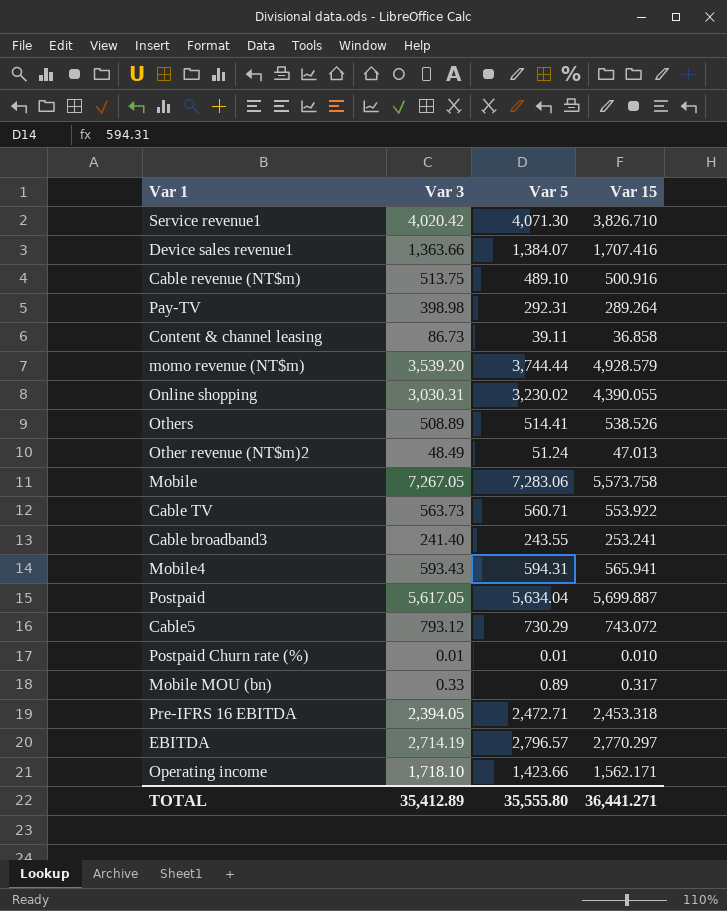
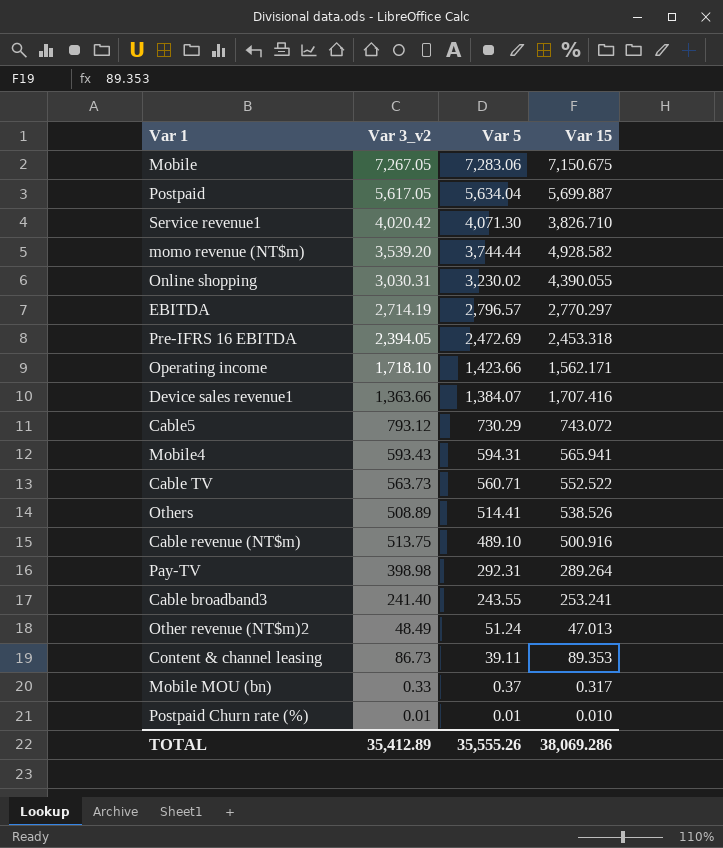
row order: none -> Var 5 descending
column name: Var 3 -> Var 3_v2
Mobile | Var 15: 5,573.758 -> 7,150.675
momo revenue (NT$m) | Var 15: 4,928.579 -> 4,928.582
Pre-IFRS 16 EBITDA | Var 5: 2,472.71 -> 2,472.69
Cable TV | Var 15: 553.922 -> 552.522
Content & channel leasing | Var 15: 36.858 -> 89.353
Mobile MOU (bn) | Var 5: 0.89 -> 0.37
TOTAL | Var 5: 35,555.80 -> 35,555.26
TOTAL | Var 15: 36,441.271 -> 38,069.286

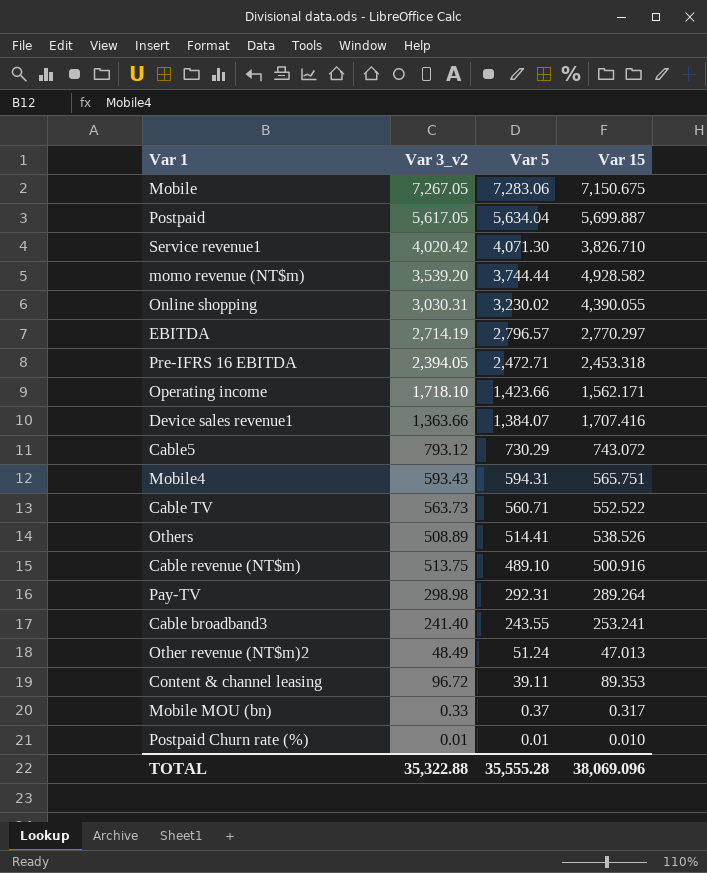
Pre-IFRS 16 EBITDA | Var 5: 2,472.69 -> 2,472.71
Mobile4 | Var 15: 565.941 -> 565.751
Pay-TV | Var 3_v2: 398.98 -> 298.98
Content & channel leasing | Var 3_v2: 86.73 -> 96.72
TOTAL | Var 3_v2: 35,412.89 -> 35,322.88
TOTAL | Var 5: 35,555.26 -> 35,555.28
TOTAL | Var 15: 38,069.286 -> 38,069.096

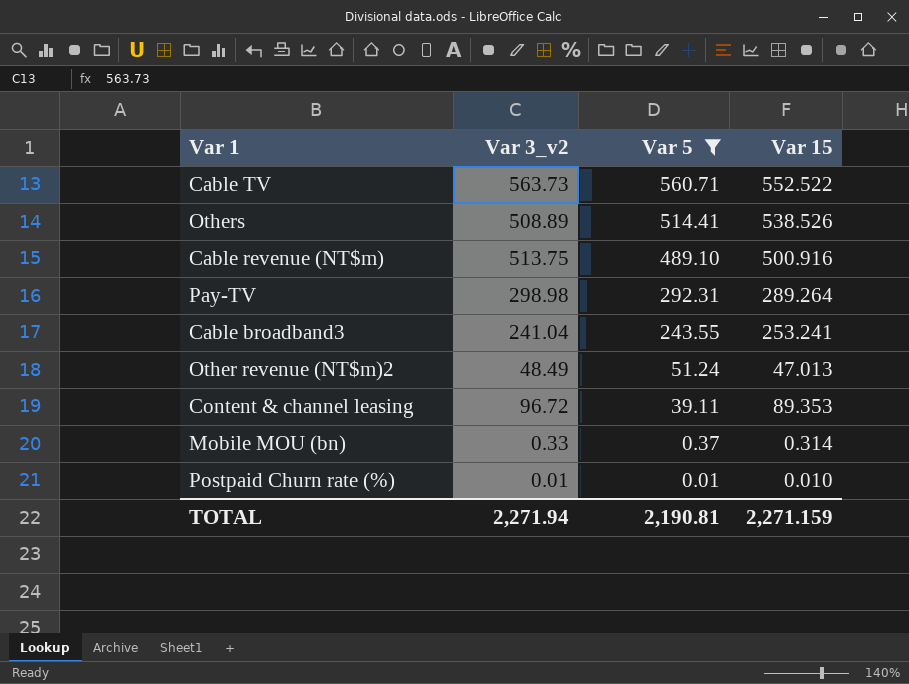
filter: none -> Var 5 <= 560.71
Cable broadband3 | Var 3_v2: 241.40 -> 241.04
Mobile MOU (bn) | Var 15: 0.317 -> 0.314
TOTAL | Var 3_v2: 35,322.88 -> 2,271.94
TOTAL | Var 5: 35,555.28 -> 2,190.81
TOTAL | Var 15: 38,069.096 -> 2,271.159

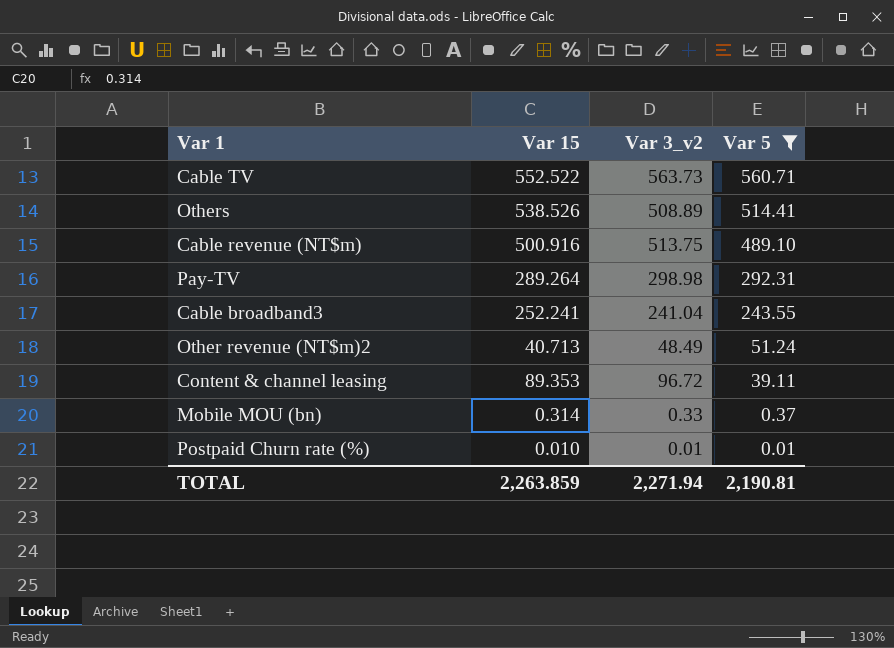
column Var 15 | position: 4 -> 2
Cable broadband3 | Var 15: 253.241 -> 252.241
Other revenue (NT$m)2 | Var 15: 47.013 -> 40.713
TOTAL | Var 15: 2,271.159 -> 2,263.859

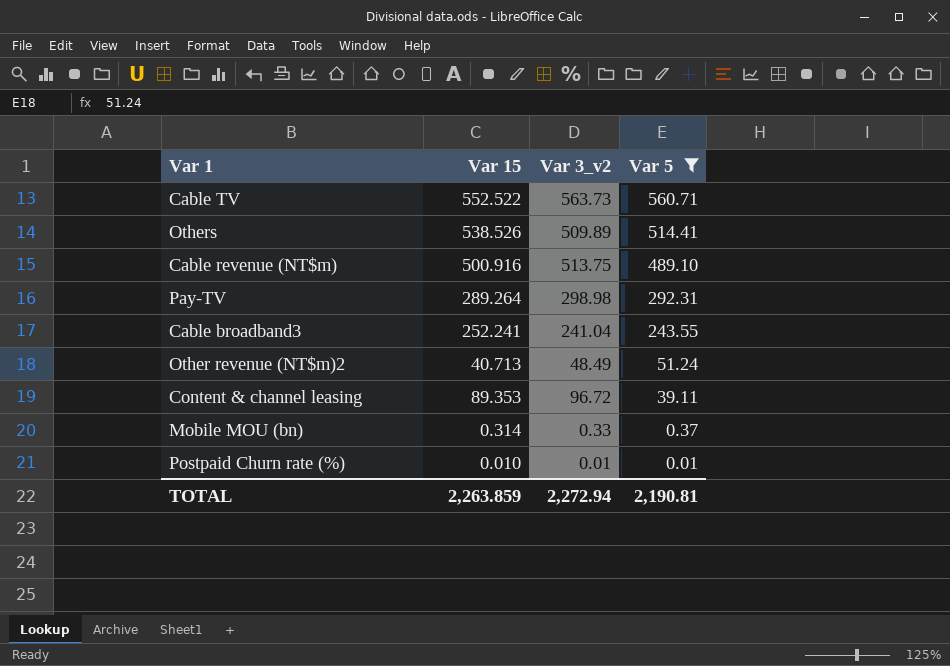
Others | Var 3_v2: 508.89 -> 509.89
TOTAL | Var 3_v2: 2,271.94 -> 2,272.94

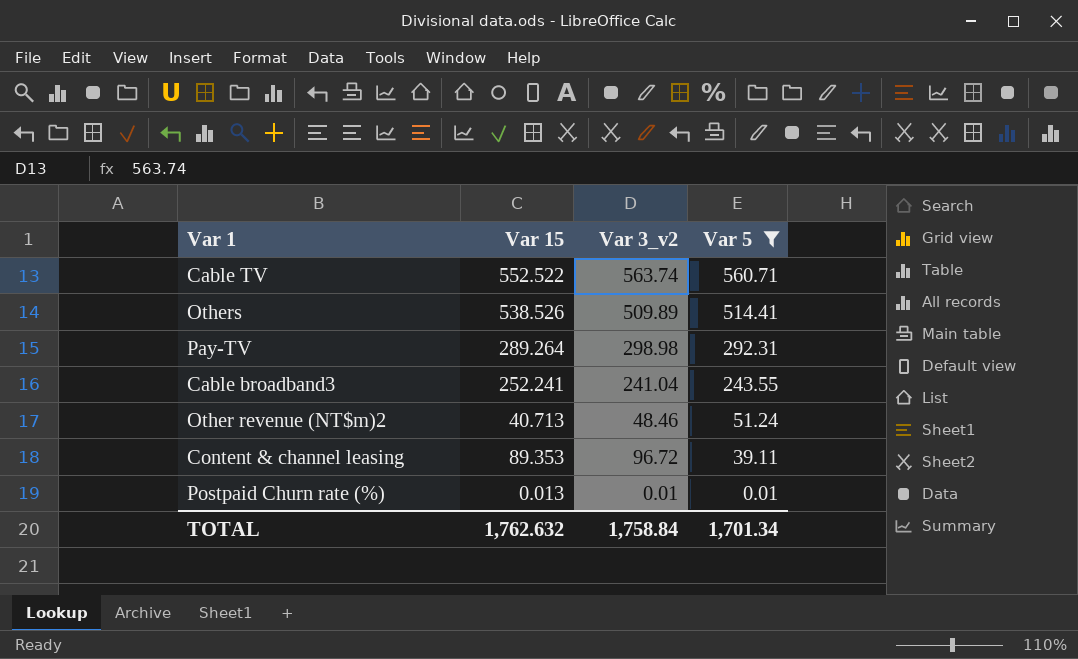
row Cable revenue (NT$m): 500.916 | 513.75 | 489.10 -> none
row Mobile MOU (bn): 0.314 | 0.33 | 0.37 -> none
Cable TV | Var 3_v2: 563.73 -> 563.74
Other revenue (NT$m)2 | Var 3_v2: 48.49 -> 48.46
Postpaid Churn rate (%) | Var 15: 0.010 -> 0.013
TOTAL | Var 15: 2,263.859 -> 1,762.632
TOTAL | Var 3_v2: 2,272.94 -> 1,758.84
TOTAL | Var 5: 2,190.81 -> 1,701.34

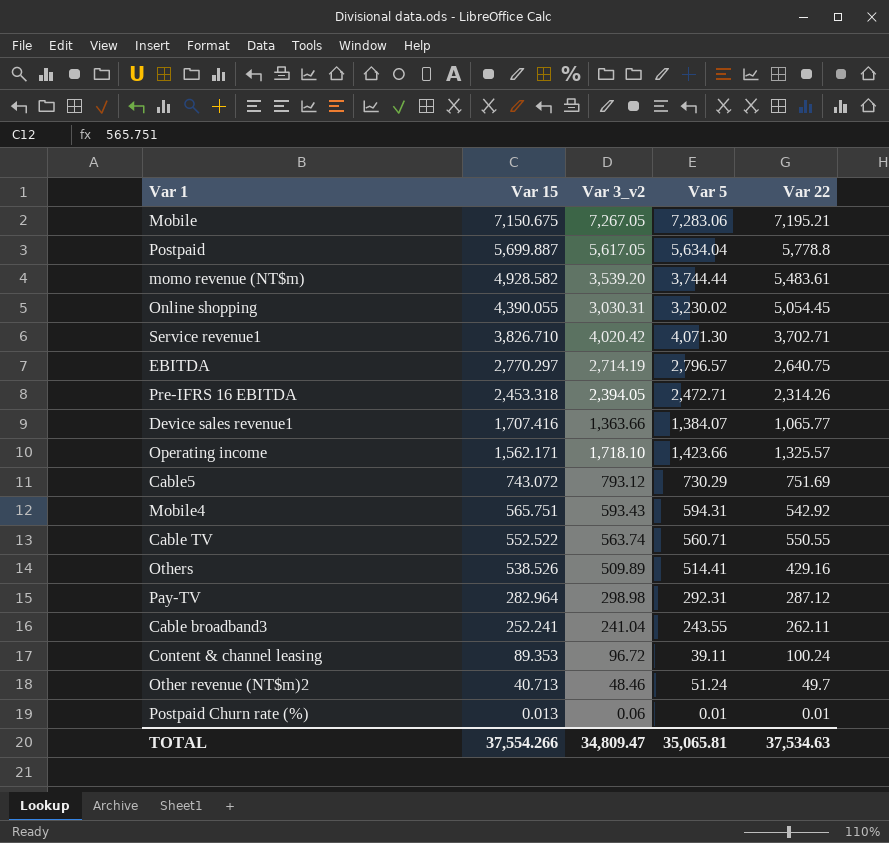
filter: Var 5 <= 560.71 -> none
row order: Var 5 descending -> Var 15 descending
column Var 22 | position: none -> 5
Pay-TV | Var 15: 289.264 -> 282.964
Postpaid Churn rate (%) | Var 3_v2: 0.01 -> 0.06
TOTAL | Var 15: 1,762.632 -> 37,554.266
TOTAL | Var 3_v2: 1,758.84 -> 34,809.47
TOTAL | Var 5: 1,701.34 -> 35,065.81

